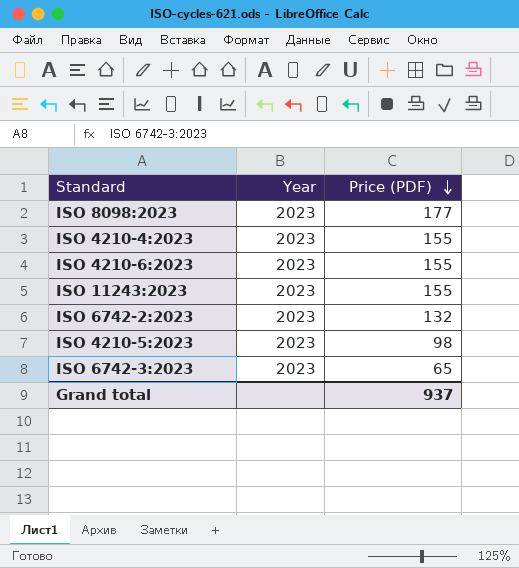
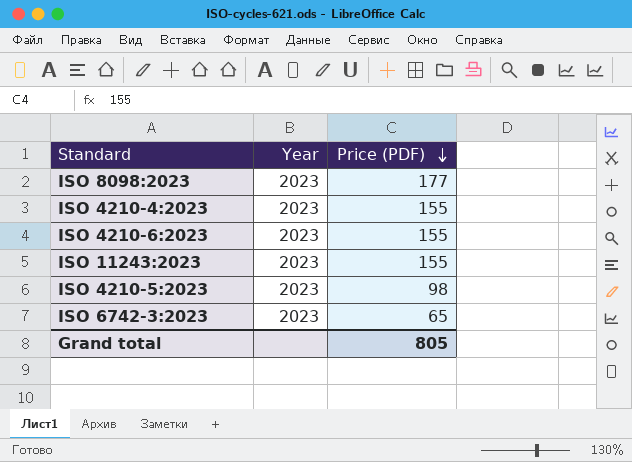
row ISO 6742-2:2023: 2023 | 132 -> none
Grand total | Price (PDF): 937 -> 805

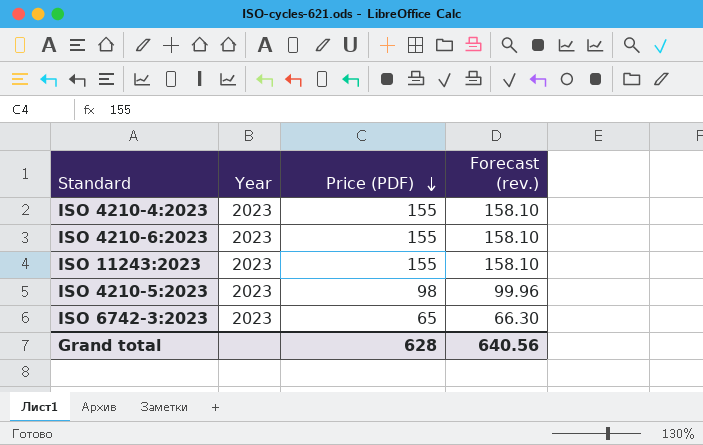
column Forecast (rev.) | formula: none -> [Price (PDF)] * 1.02
row ISO 8098:2023: 2023 | 177 -> none
Grand total | Price (PDF): 805 -> 628

